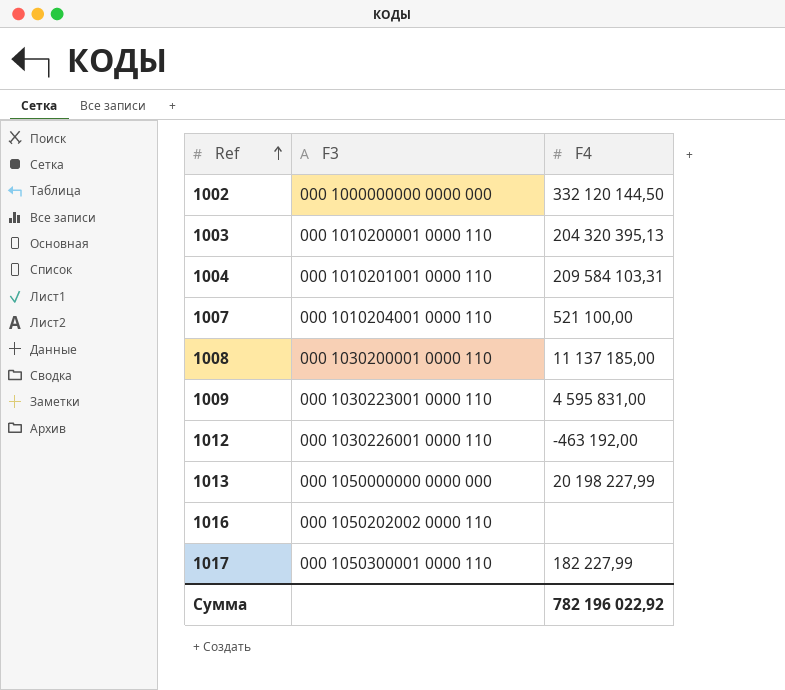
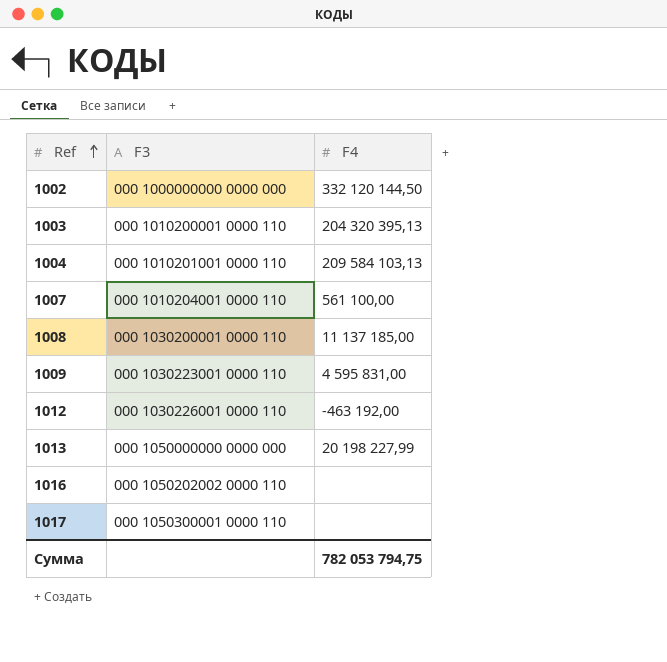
1004 | F4: 209 584 103,31 -> 209 584 103,13
1007 | F4: 521 100,00 -> 561 100,00
1017 | F4: 182 227,99 -> none
Сумма | F4: 782 196 022,92 -> 782 053 794,75

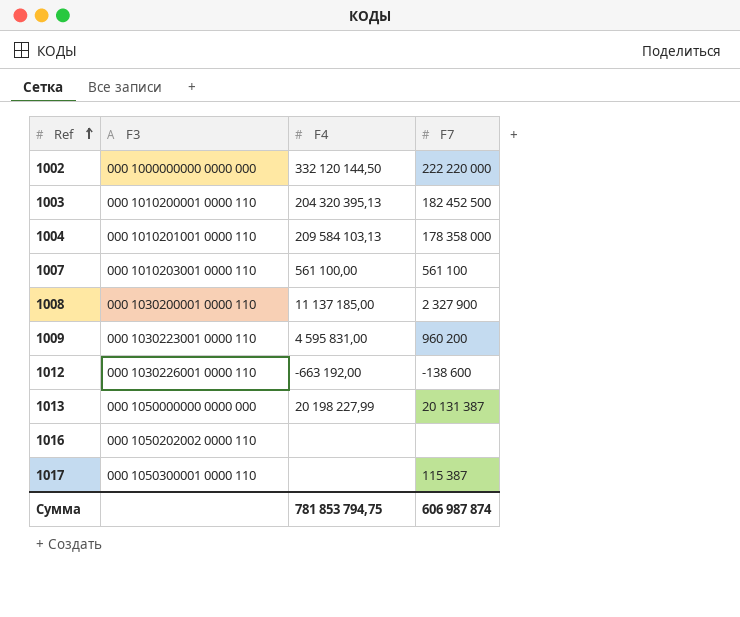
column F7 | position: none -> 4
1007 | F3: 000 1010204001 0000 110 -> 000 1010203001 0000 110
1012 | F4: -463 192,00 -> -663 192,00
Сумма | F4: 782 053 794,75 -> 781 853 794,75

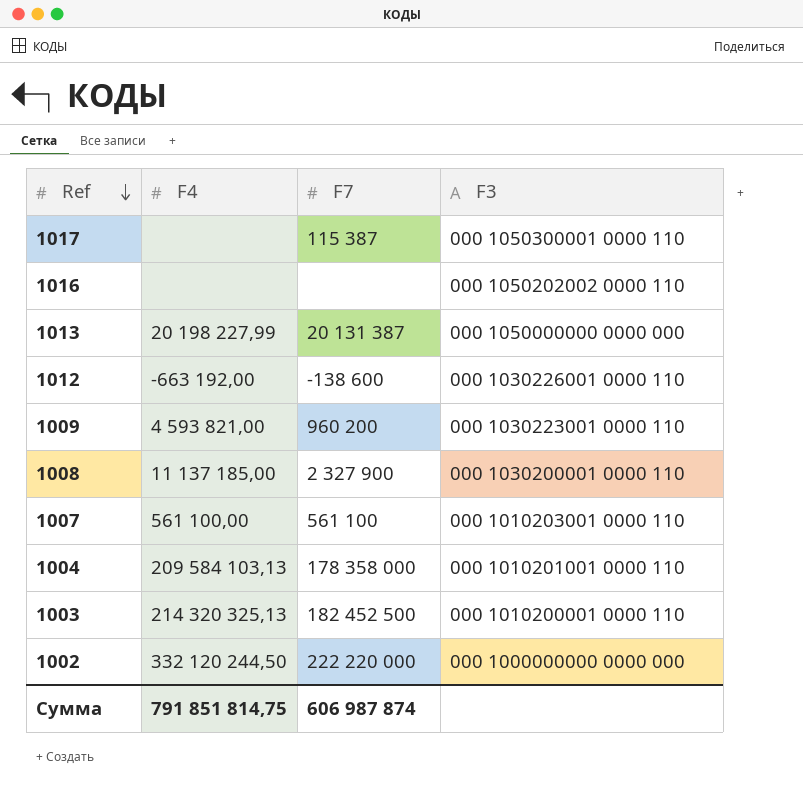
row order: Ref ascending -> Ref descending
column F3 | position: 2 -> 4
1009 | F4: 4 595 831,00 -> 4 593 821,00
1003 | F4: 204 320 395,13 -> 214 320 325,13
1002 | F4: 332 120 144,50 -> 332 120 244,50
Сумма | F4: 781 853 794,75 -> 791 851 814,75

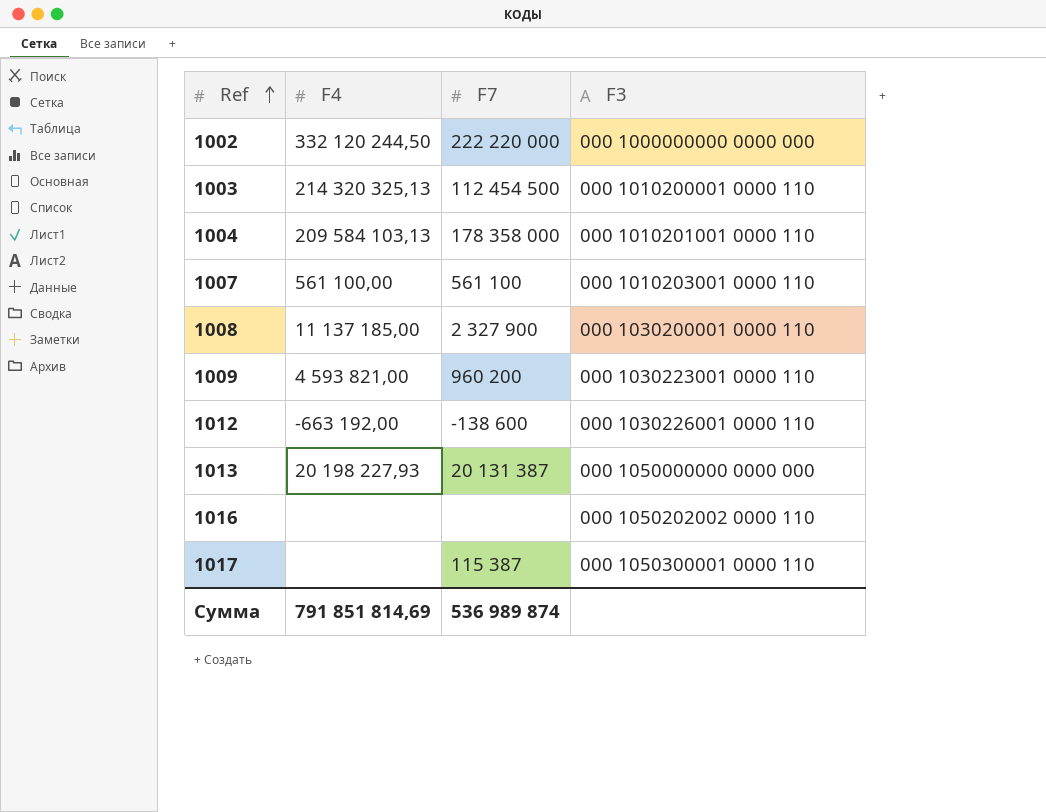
row order: Ref descending -> Ref ascending
1003 | F7: 182 452 500 -> 112 454 500
1013 | F4: 20 198 227,99 -> 20 198 227,93
Сумма | F4: 791 851 814,75 -> 791 851 814,69
Сумма | F7: 606 987 874 -> 536 989 874

